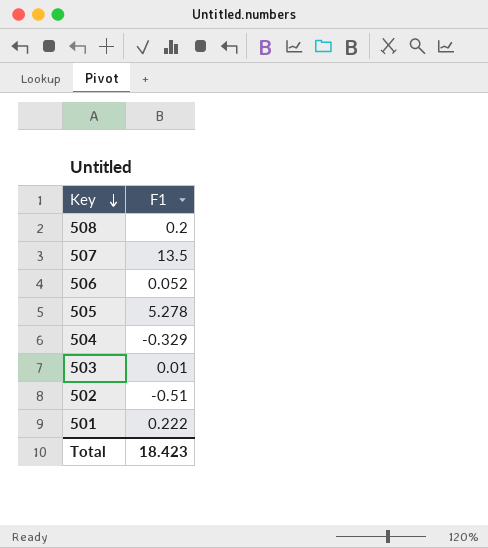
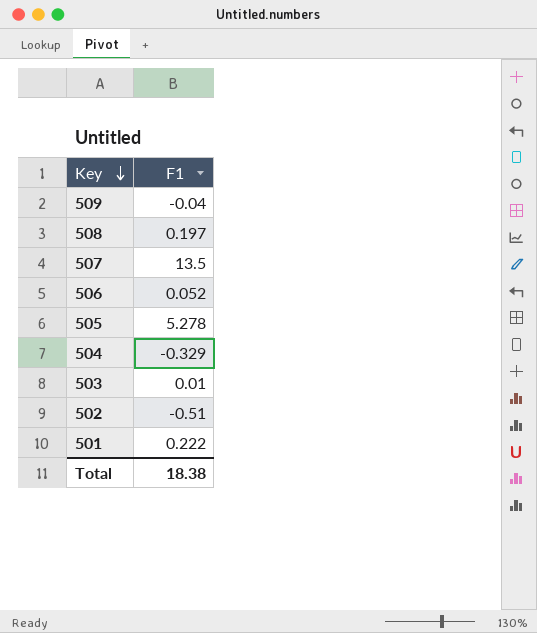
row 509: none -> -0.04
508 | F1: 0.2 -> 0.197
Total | F1: 18.423 -> 18.38

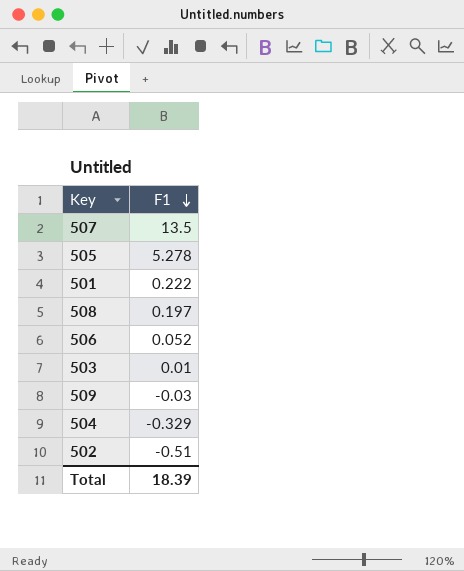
row order: Key descending -> F1 descending
509 | F1: -0.04 -> -0.03
Total | F1: 18.38 -> 18.39

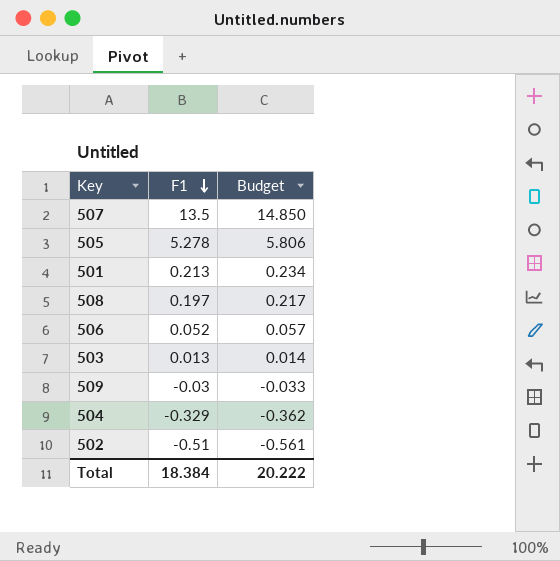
column Budget | formula: none -> [F1] * 1.1
501 | F1: 0.222 -> 0.213
503 | F1: 0.01 -> 0.013
Total | F1: 18.39 -> 18.384

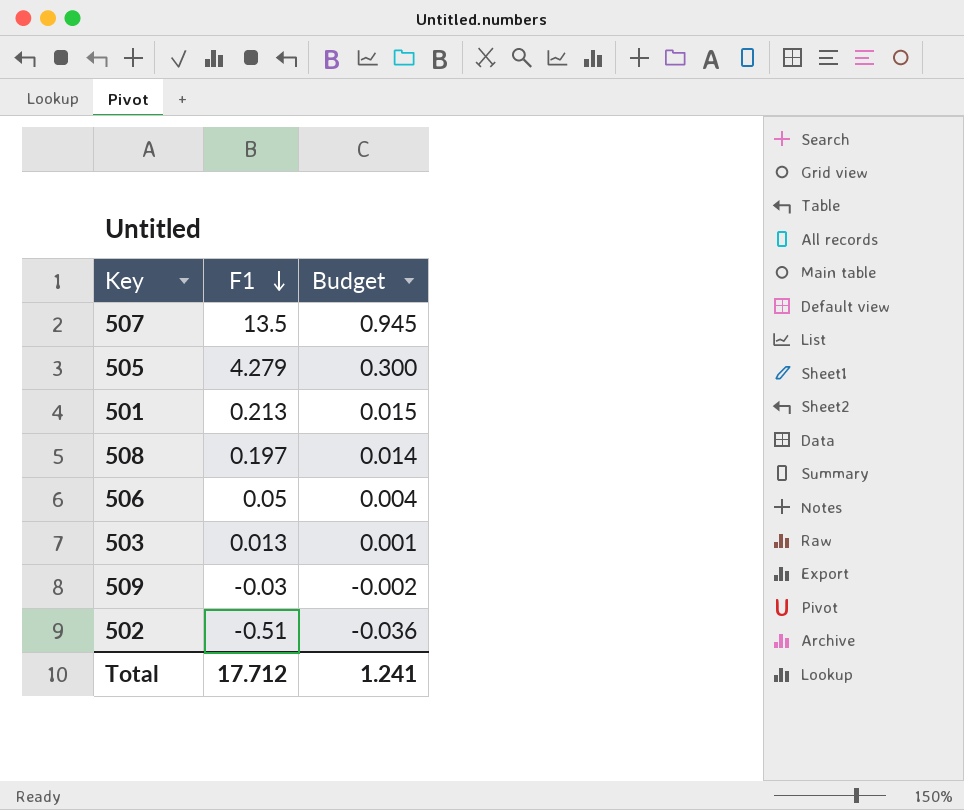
column Budget | formula: [F1] * 1.1 -> [F1] * 0.07
row 504: -0.329 | -0.362 -> none
505 | F1: 5.278 -> 4.279
506 | F1: 0.052 -> 0.05
Total | F1: 18.384 -> 17.712
Total | Budget: 20.222 -> 1.241

